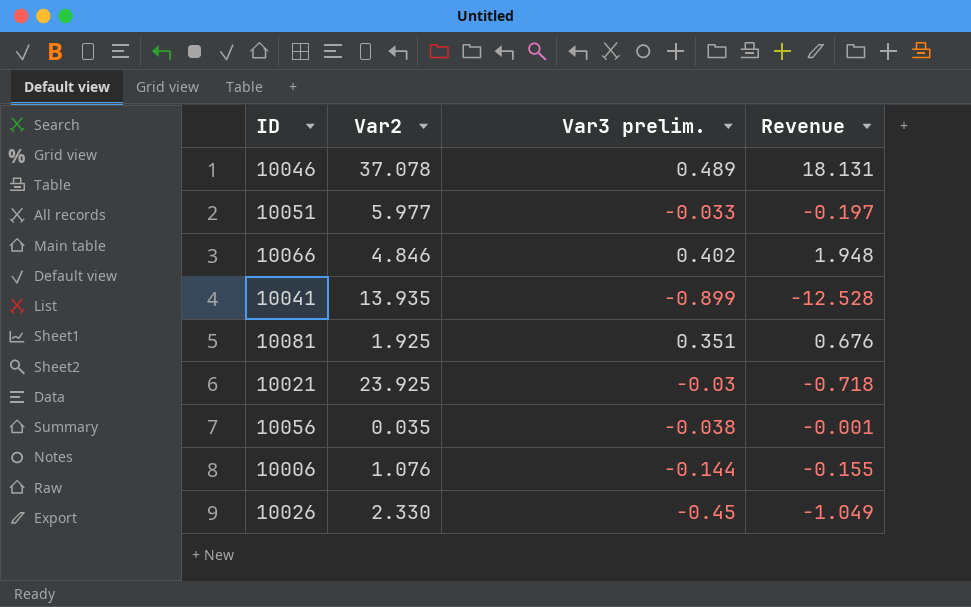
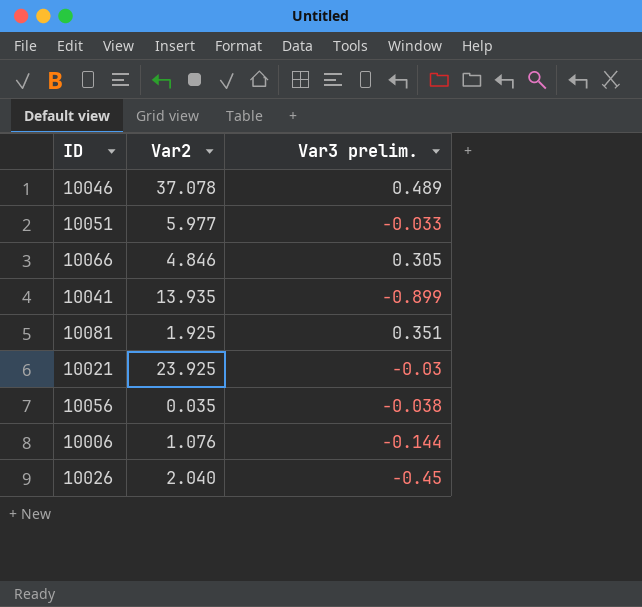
column Revenue | formula: [Var2] * [Var3 prelim.] -> none
10066 | Var3 prelim.: 0.402 -> 0.305
10026 | Var2: 2.330 -> 2.040

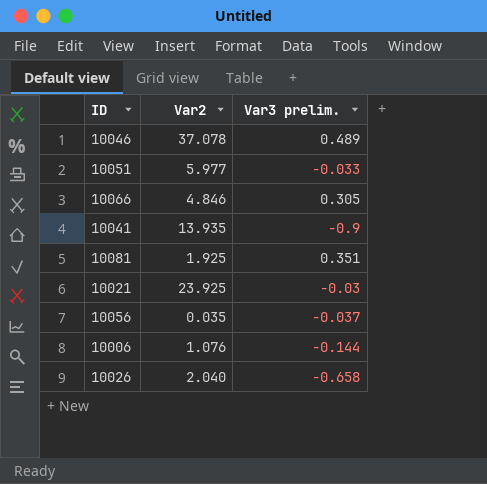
10041 | Var3 prelim.: -0.899 -> -0.9
10056 | Var3 prelim.: -0.038 -> -0.037
10026 | Var3 prelim.: -0.45 -> -0.658

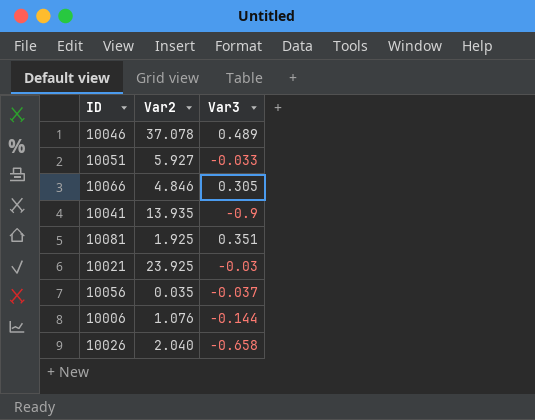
column name: Var3 prelim. -> Var3
10051 | Var2: 5.977 -> 5.927

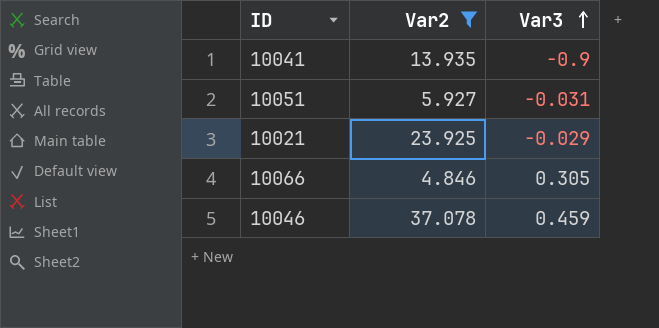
filter: none -> Var2 >= 4.846
row order: none -> Var3 ascending
10051 | Var3: -0.033 -> -0.031
10021 | Var3: -0.03 -> -0.029
10046 | Var3: 0.489 -> 0.459

